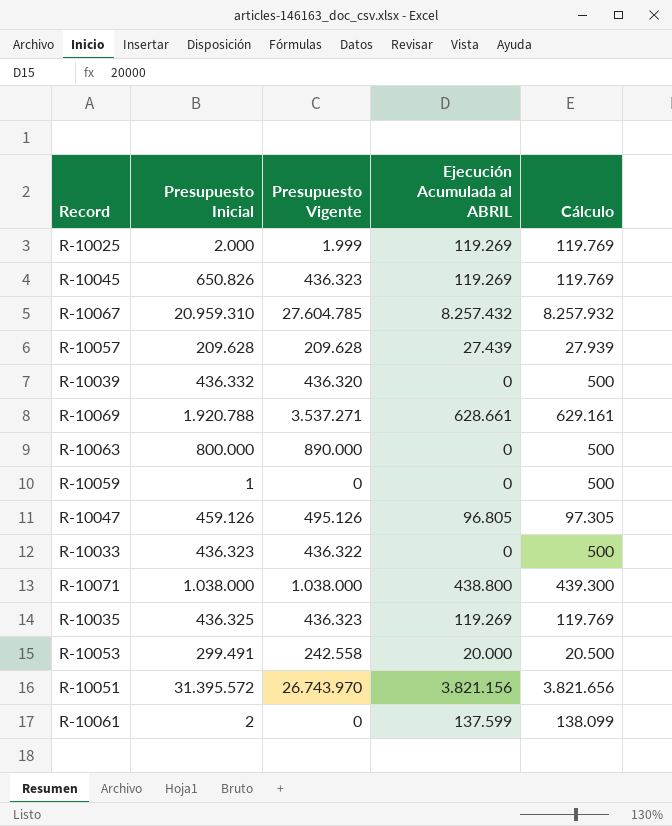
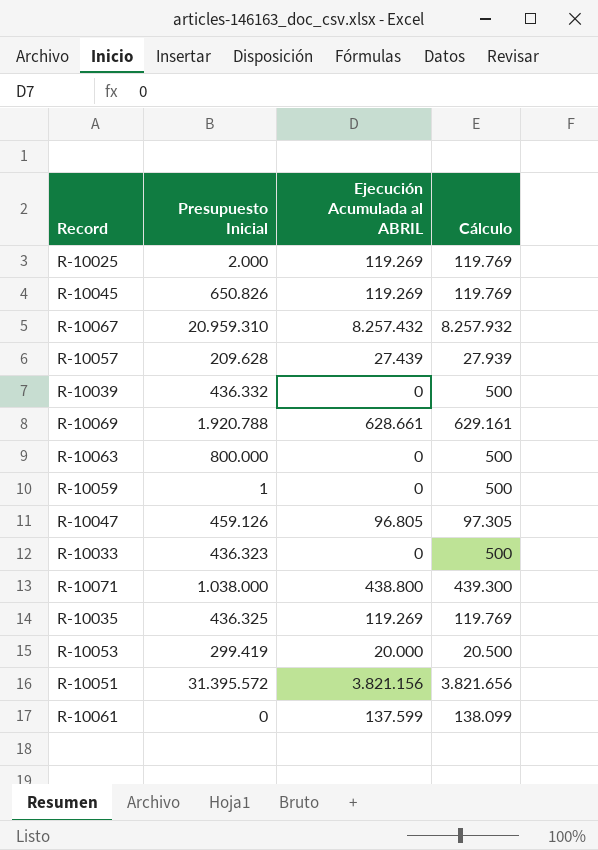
column Presupuesto Vigente | position: 3 -> none
R-10053 | Presupuesto Inicial: 299.491 -> 299.419
R-10061 | Presupuesto Inicial: 2 -> 0

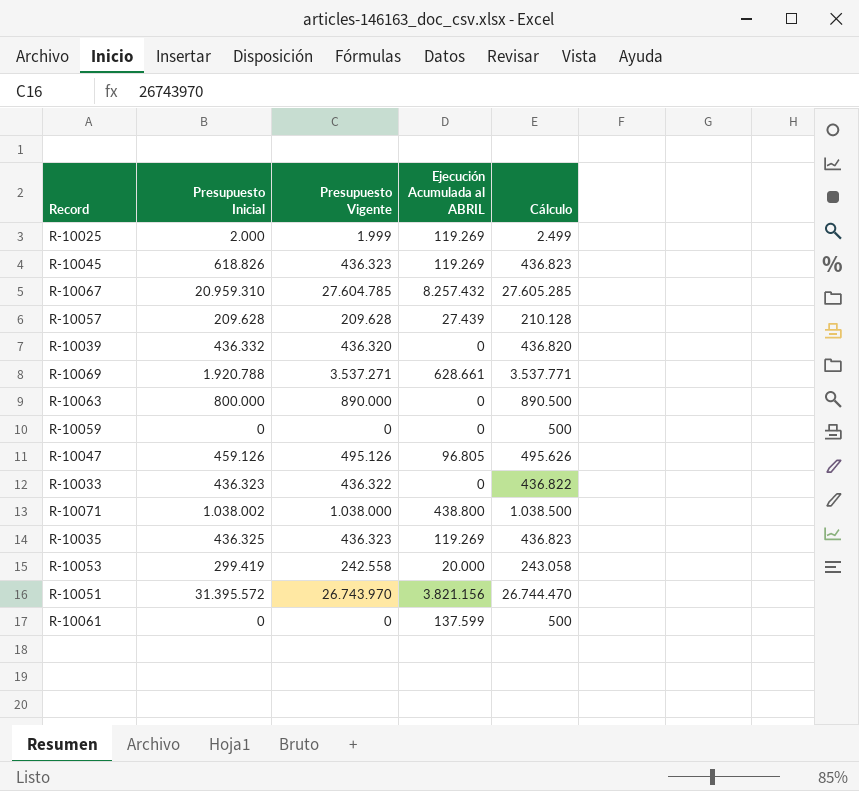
column Presupuesto Vigente | position: none -> 3
column Cálculo | formula: [Ejecución Acumulada al ABRIL] + 500 -> [Presupuesto Vigente] + 500
R-10045 | Presupuesto Inicial: 650.826 -> 618.826
R-10059 | Presupuesto Inicial: 1 -> 0
R-10071 | Presupuesto Inicial: 1.038.000 -> 1.038.002

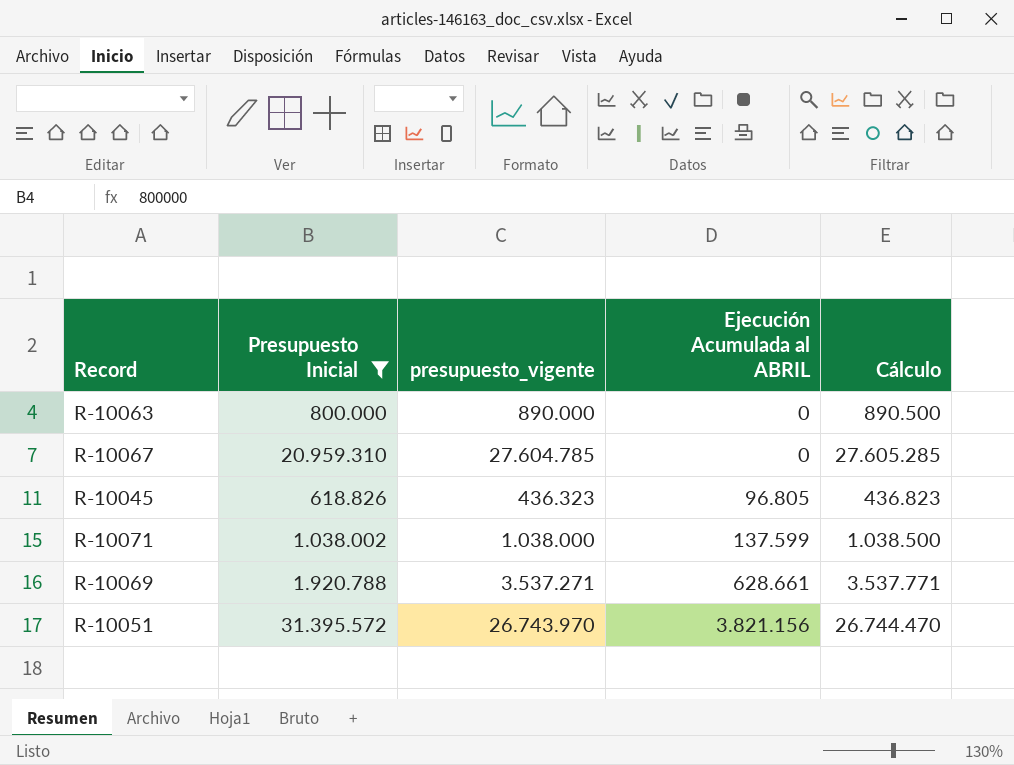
filter: none -> Presupuesto Inicial >= 618.826
row order: none -> Ejecución Acumulada al ABRIL ascending
column name: Presupuesto Vigente -> presupuesto_vigente
R-10067 | Ejecución Acumulada al ABRIL: 8.257.432 -> 0
R-10045 | Ejecución Acumulada al ABRIL: 119.269 -> 96.805
R-10071 | Ejecución Acumulada al ABRIL: 438.800 -> 137.599

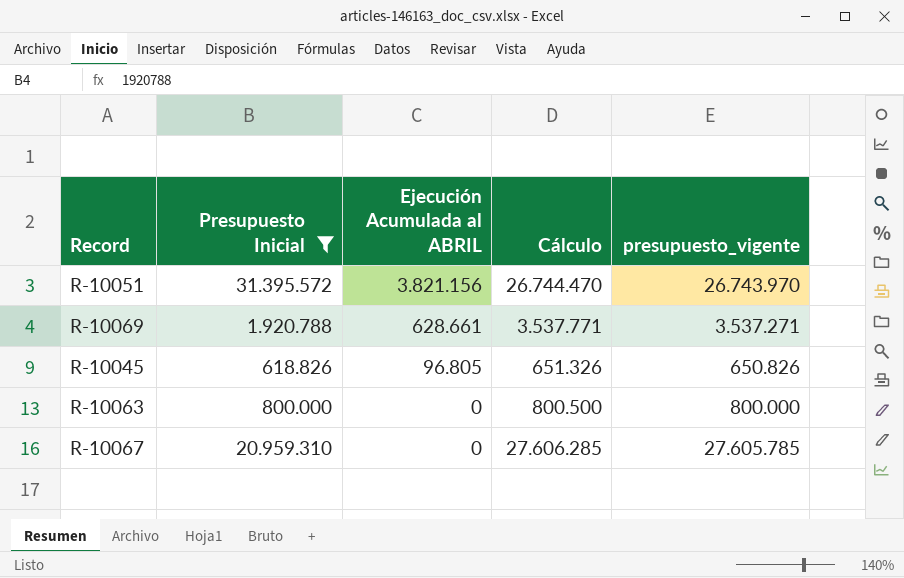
row order: Ejecución Acumulada al ABRIL ascending -> Ejecución Acumulada al ABRIL descending
column presupuesto_vigente | position: 3 -> 5
row R-10071: 1.038.002 | 1.038.000 | 137.599 | 1.038.500 -> none
R-10045 | Cálculo: 436.823 -> 651.326
R-10045 | presupuesto_vigente: 436.323 -> 650.826
R-10063 | Cálculo: 890.500 -> 800.500
R-10063 | presupuesto_vigente: 890.000 -> 800.000
R-10067 | Cálculo: 27.605.285 -> 27.606.285
R-10067 | presupuesto_vigente: 27.604.785 -> 27.605.785

